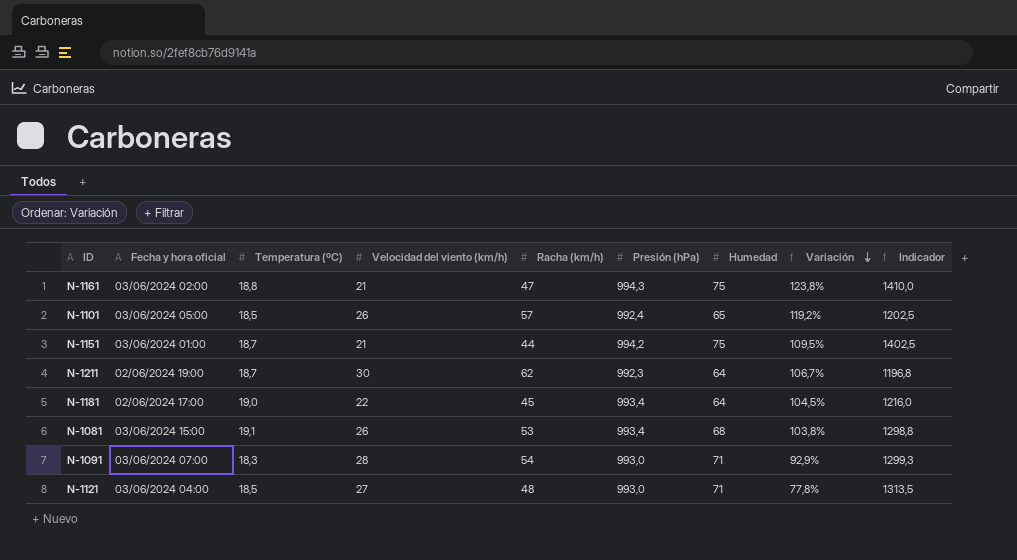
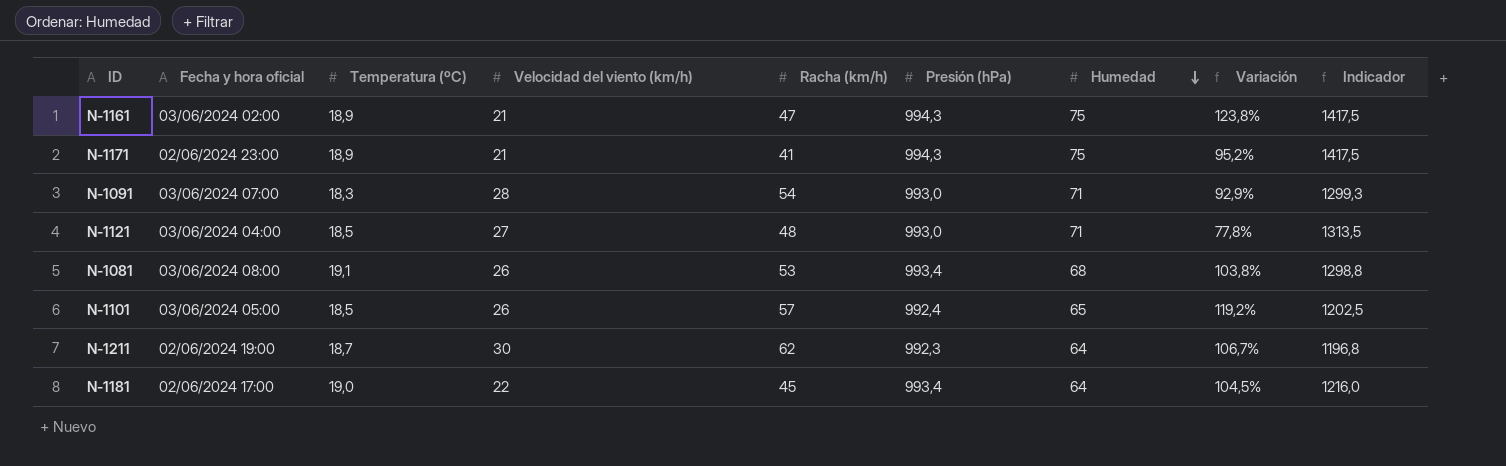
row order: Variación descending -> Humedad descending
row N-1151: 03/06/2024 01:00 | 18,7 | 21 | 44 | 994,2 | 75 | 109,5% | 1402,5 -> none
N-1161 | Temperatura (ºC): 18,8 -> 18,9
N-1161 | Indicador: 1410,0 -> 1417,5
row N-1171: none -> 02/06/2024 23:00 | 18,9 | 21 | 41 | 994,3 | 75 | 95,2% | 1417,5
N-1081 | Fecha y hora oficial: 03/06/2024 15:00 -> 03/06/2024 08:00

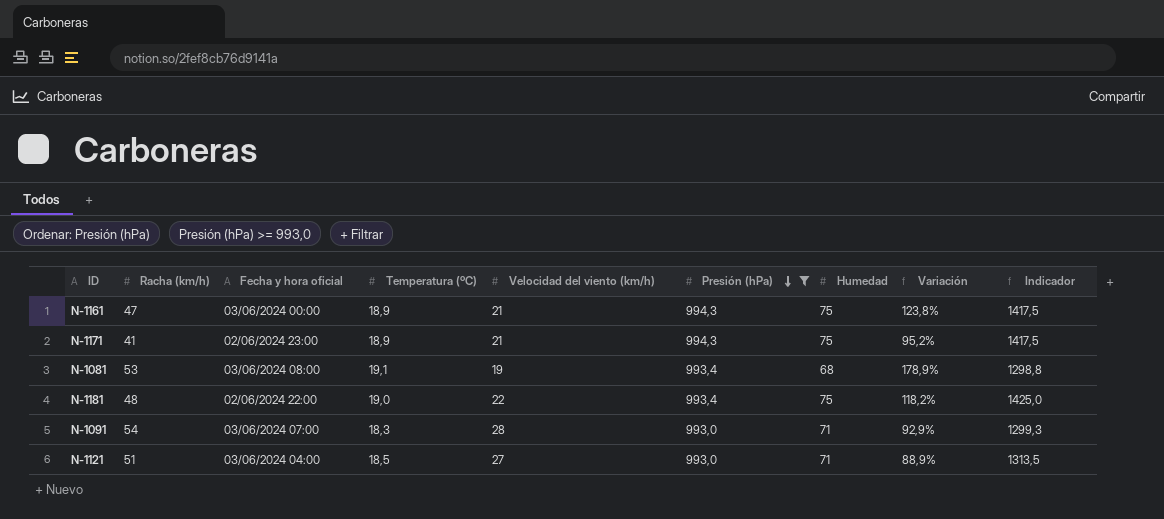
filter: none -> Presión (hPa) >= 993,0
row order: Humedad descending -> Presión (hPa) descending
column Racha (km/h) | position: 5 -> 2
N-1161 | Fecha y hora oficial: 03/06/2024 02:00 -> 03/06/2024 00:00
N-1081 | Velocidad del viento (km/h): 26 -> 19
N-1081 | Variación: 103,8% -> 178,9%
N-1181 | Racha (km/h): 45 -> 48
N-1181 | Fecha y hora oficial: 02/06/2024 17:00 -> 02/06/2024 22:00
N-1181 | Humedad: 64 -> 75
N-1181 | Variación: 104,5% -> 118,2%
N-1181 | Indicador: 1216,0 -> 1425,0
N-1121 | Racha (km/h): 48 -> 51
N-1121 | Variación: 77,8% -> 88,9%

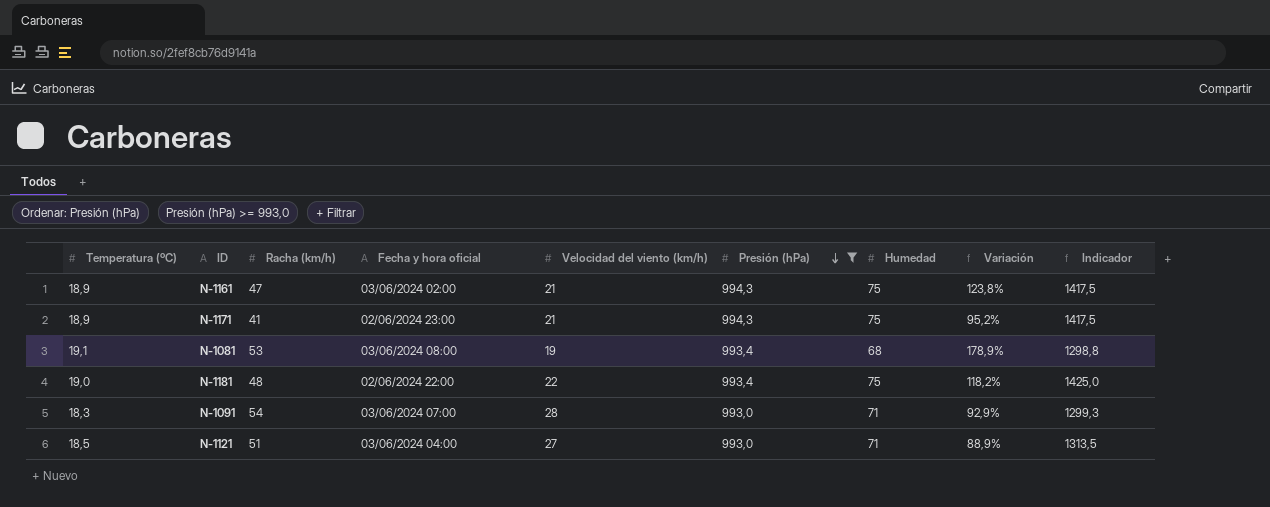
column Temperatura (ºC) | position: 4 -> 1
N-1161 | Fecha y hora oficial: 03/06/2024 00:00 -> 03/06/2024 02:00

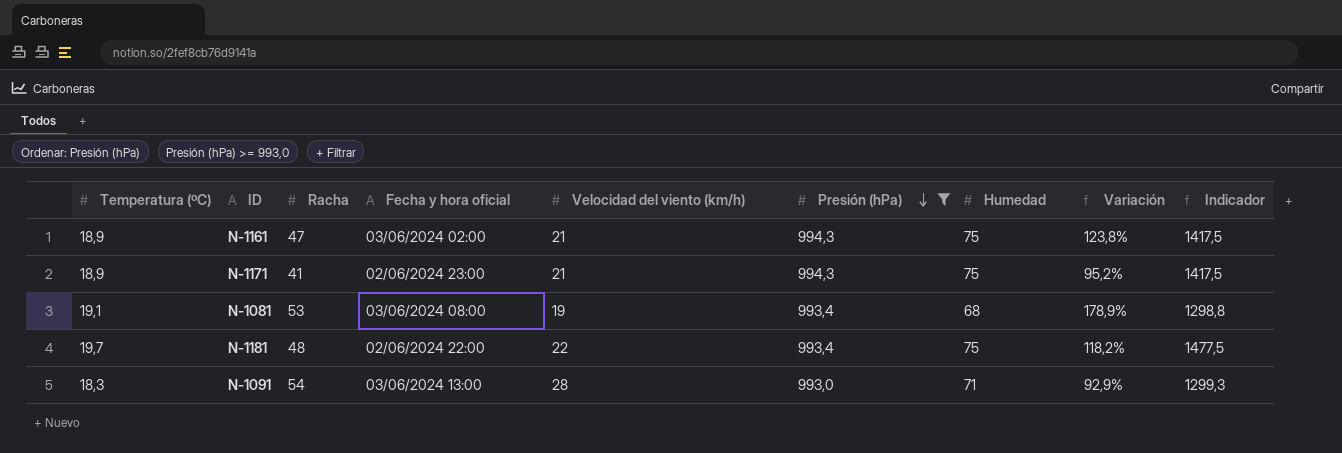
column name: Racha (km/h) -> Racha
row N-1121: 18,5 | 51 | 03/06/2024 04:00 | 27 | 993,0 | 71 | 88,9% | 1313,5 -> none
N-1181 | Temperatura (ºC): 19,0 -> 19,7
N-1181 | Indicador: 1425,0 -> 1477,5
N-1091 | Fecha y hora oficial: 03/06/2024 07:00 -> 03/06/2024 13:00

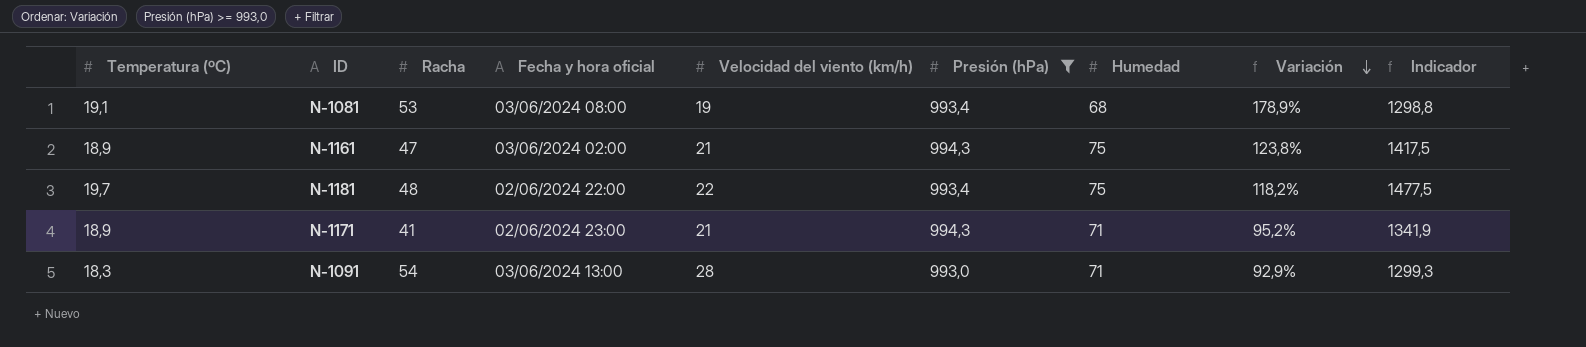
row order: Presión (hPa) descending -> Variación descending
N-1171 | Humedad: 75 -> 71
N-1171 | Indicador: 1417,5 -> 1341,9

